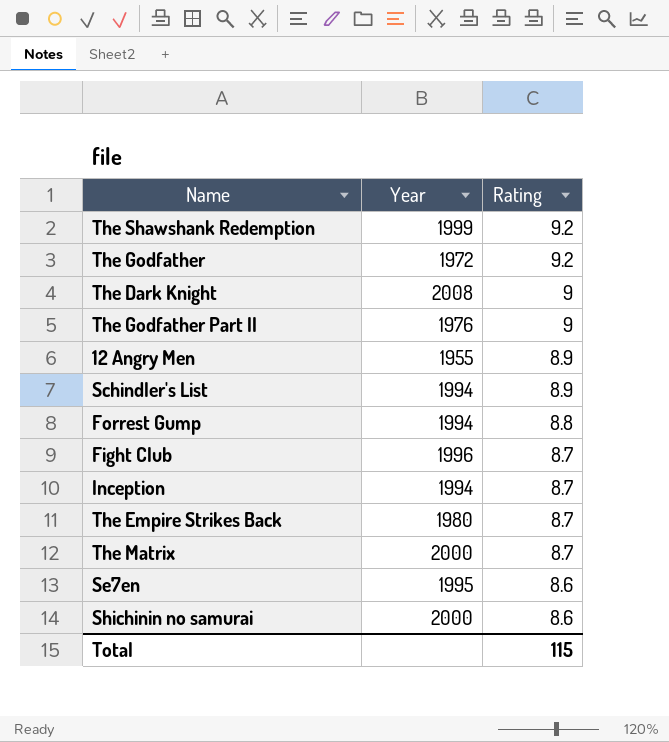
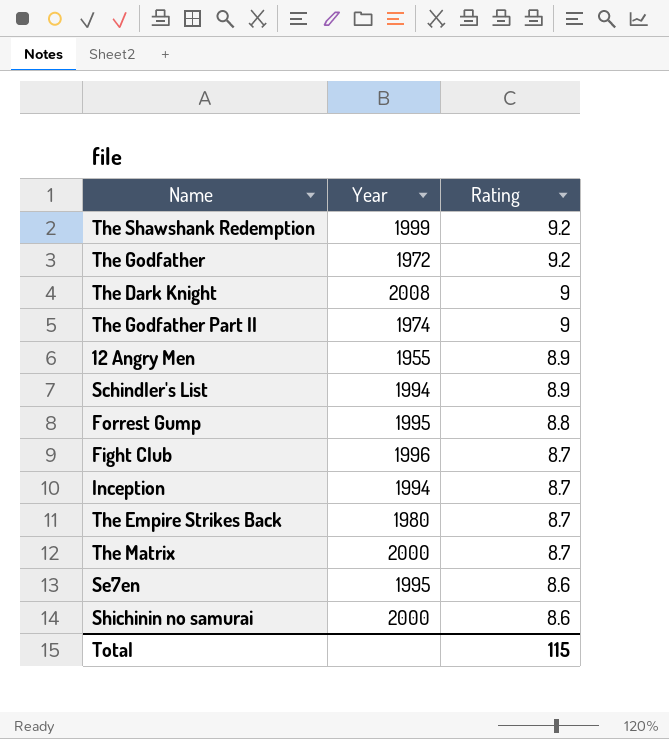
The Godfather Part II | Year: 1976 -> 1974
Forrest Gump | Year: 1994 -> 1995

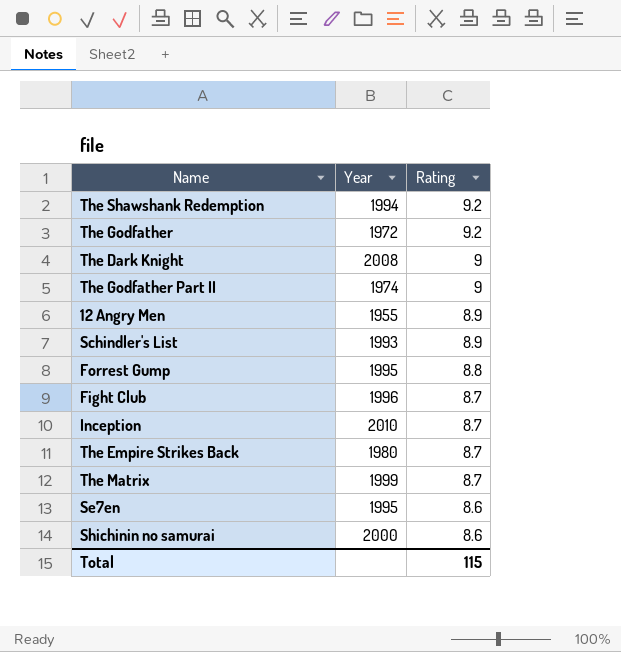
The Shawshank Redemption | Year: 1999 -> 1994
Schindler's List | Year: 1994 -> 1993
Inception | Year: 1994 -> 2010
The Matrix | Year: 2000 -> 1999

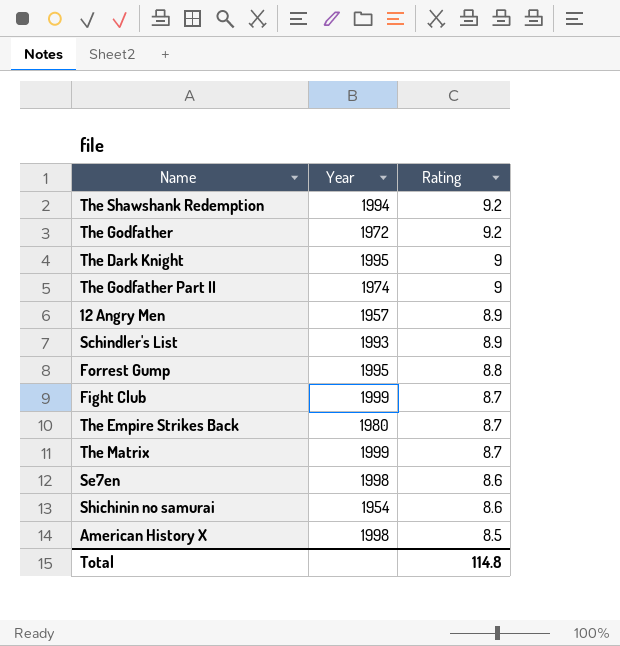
row Inception: 2010 | 8.7 -> none
The Dark Knight | Year: 2008 -> 1995
12 Angry Men | Year: 1955 -> 1957
Fight Club | Year: 1996 -> 1999
Se7en | Year: 1995 -> 1998
Shichinin no samurai | Year: 2000 -> 1954
row American History X: none -> 1998 | 8.5
Total | Rating: 115 -> 114.8

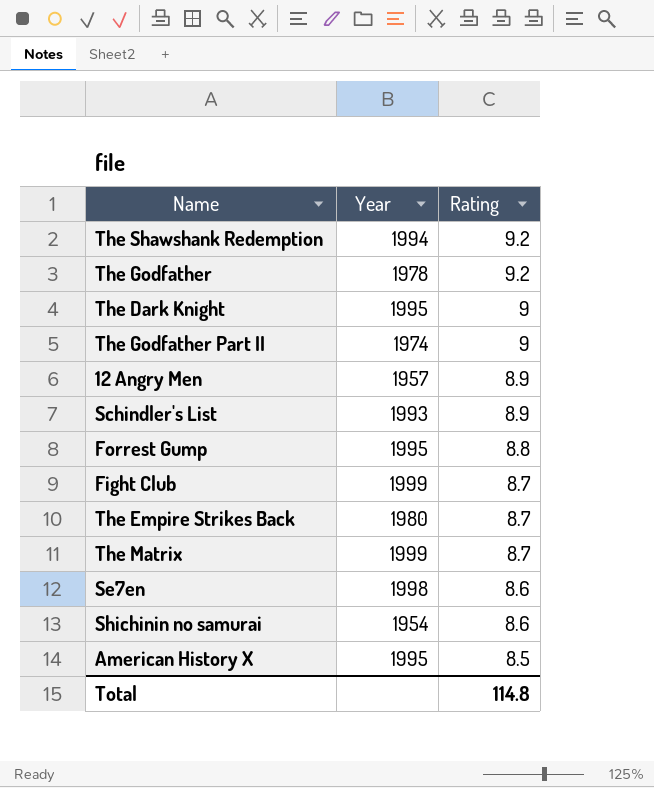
The Godfather | Year: 1972 -> 1978
American History X | Year: 1998 -> 1995

